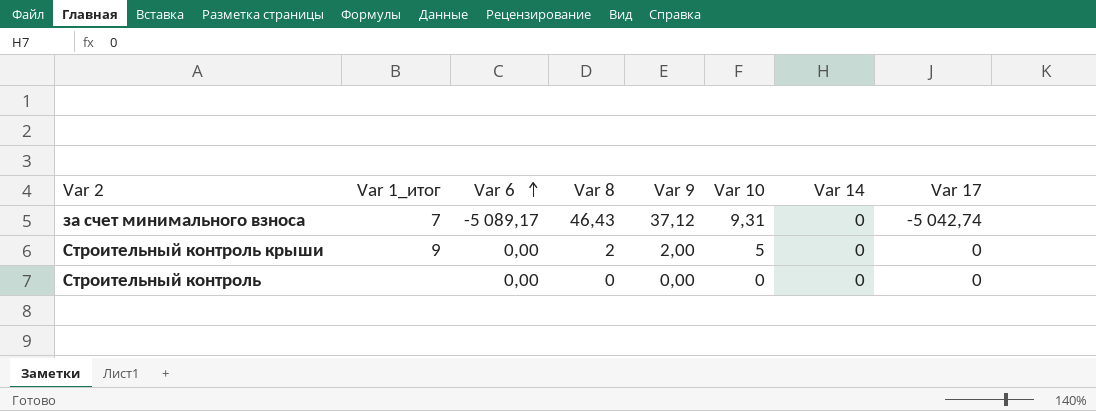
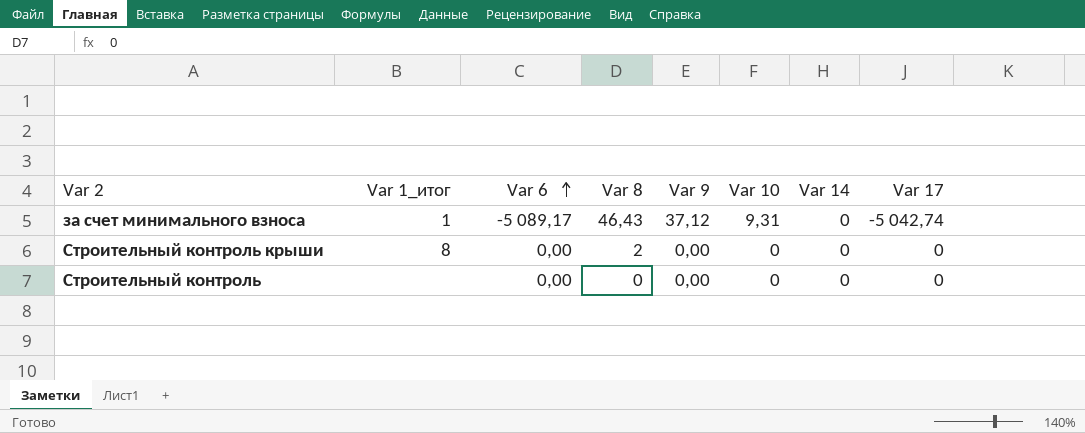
за счет минимального взноса | Var 1_итог: 7 -> 1
Строительный контроль крыши | Var 1_итог: 9 -> 8
Строительный контроль крыши | Var 9: 2,00 -> 0,00
Строительный контроль крыши | Var 10: 5 -> 0

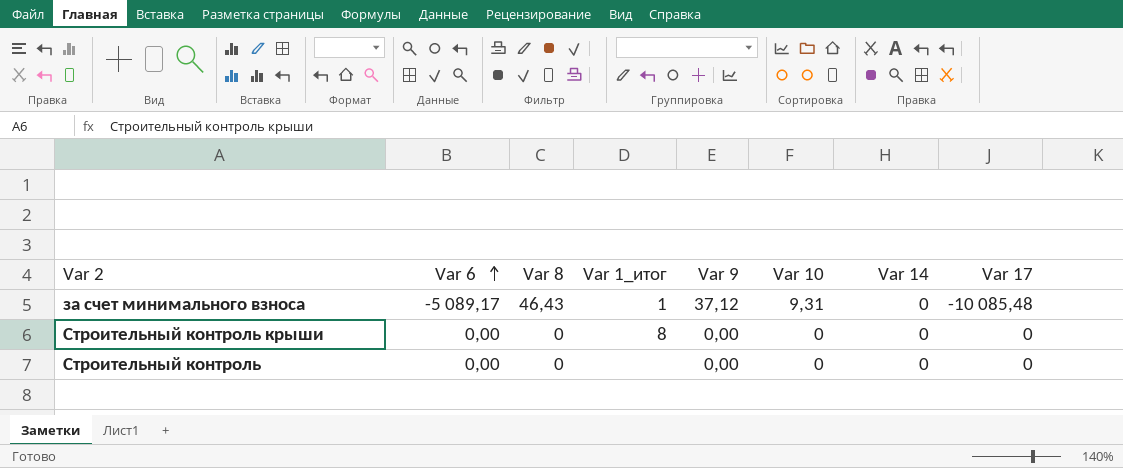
column Var 1_итог | position: 2 -> 4
за счет минимального взноса | Var 17: -5 042,74 -> -10 085,48
Строительный контроль крыши | Var 8: 2 -> 0

